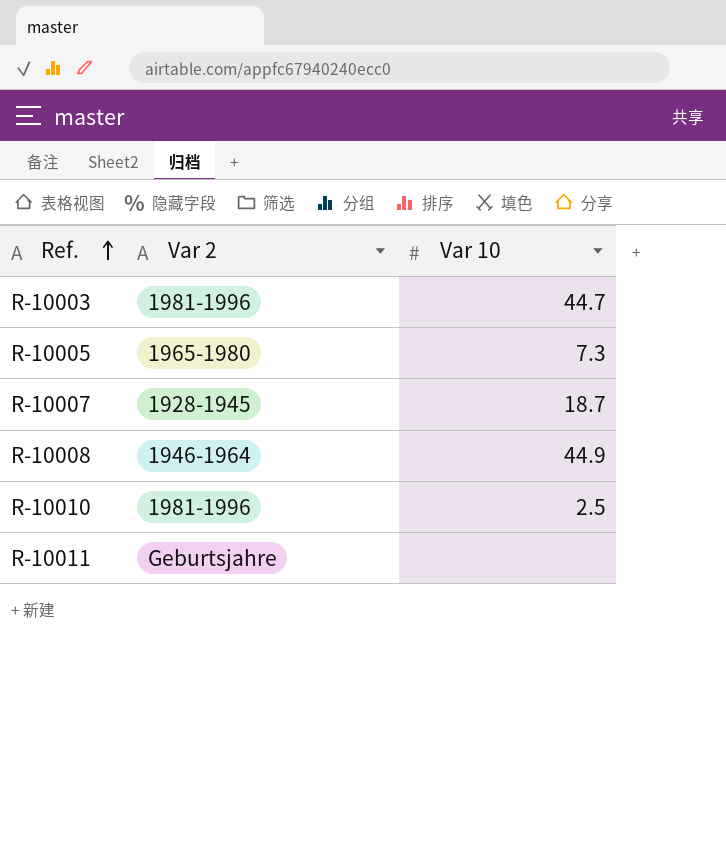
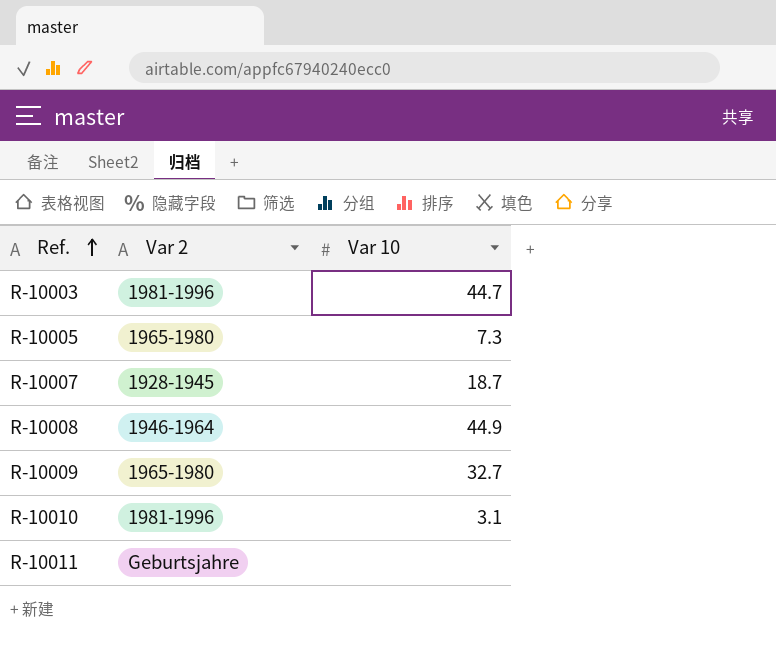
row R-10009: none -> 1965-1980 | 32.7
R-10010 | Var 10: 2.5 -> 3.1

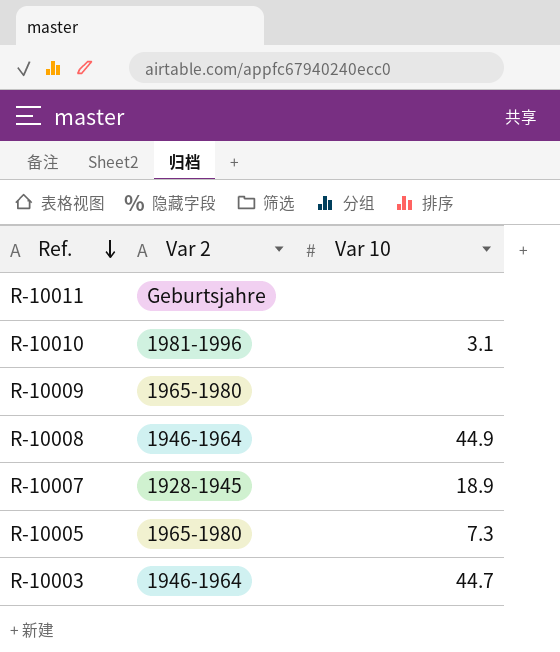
row order: Ref. ascending -> Ref. descending
R-10009 | Var 10: 32.7 -> none
R-10007 | Var 10: 18.7 -> 18.9
R-10003 | Var 2: 1981-1996 -> 1946-1964

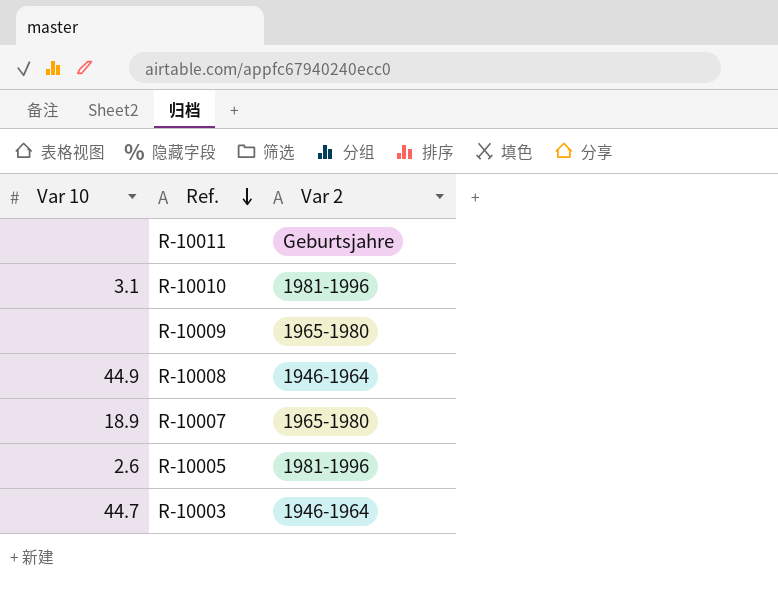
column Var 10 | position: 3 -> 1
R-10007 | Var 2: 1928-1945 -> 1965-1980
R-10005 | Var 10: 7.3 -> 2.6
R-10005 | Var 2: 1965-1980 -> 1981-1996

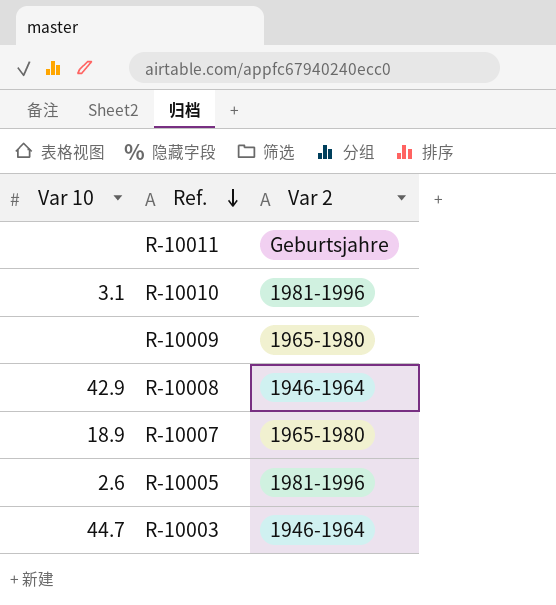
R-10008 | Var 10: 44.9 -> 42.9

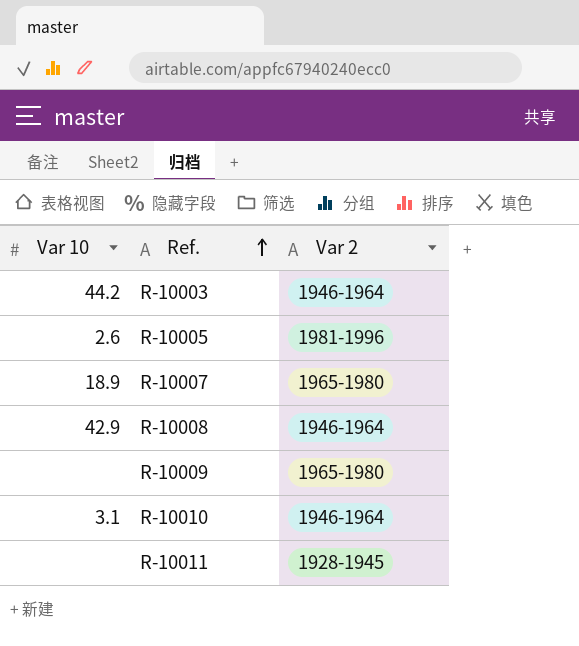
row order: Ref. descending -> Ref. ascending
R-10003 | Var 10: 44.7 -> 44.2
R-10010 | Var 2: 1981-1996 -> 1946-1964
R-10011 | Var 2: Geburtsjahre -> 1928-1945

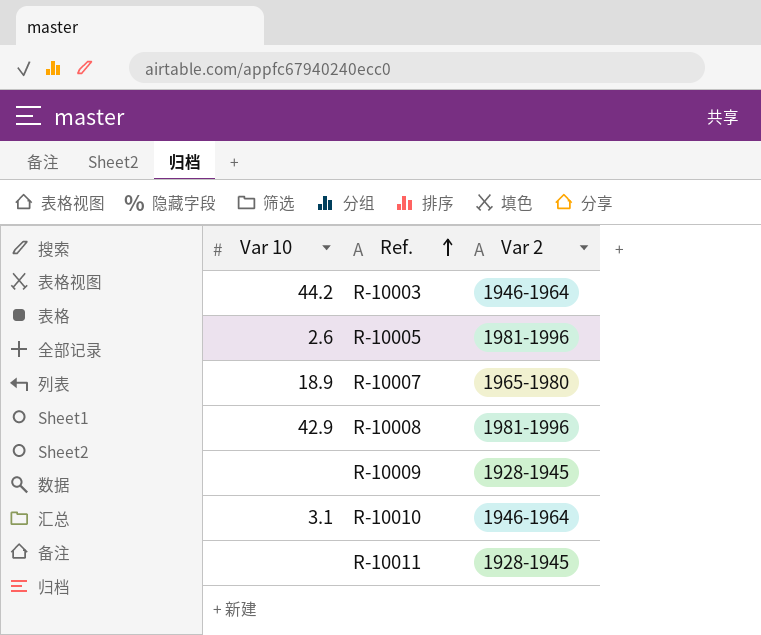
R-10008 | Var 2: 1946-1964 -> 1981-1996
R-10009 | Var 2: 1965-1980 -> 1928-1945

